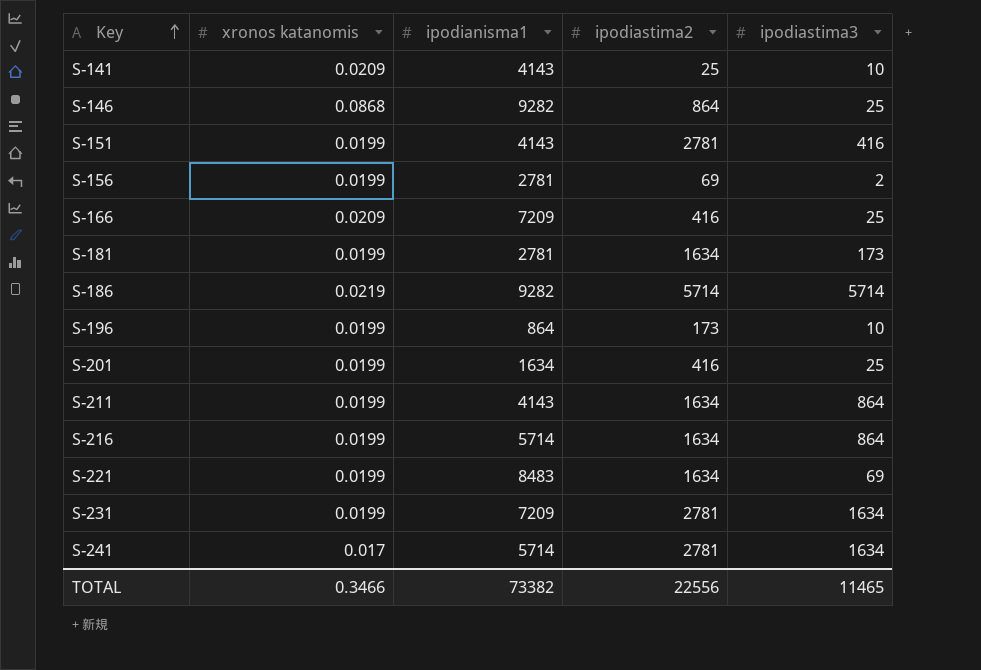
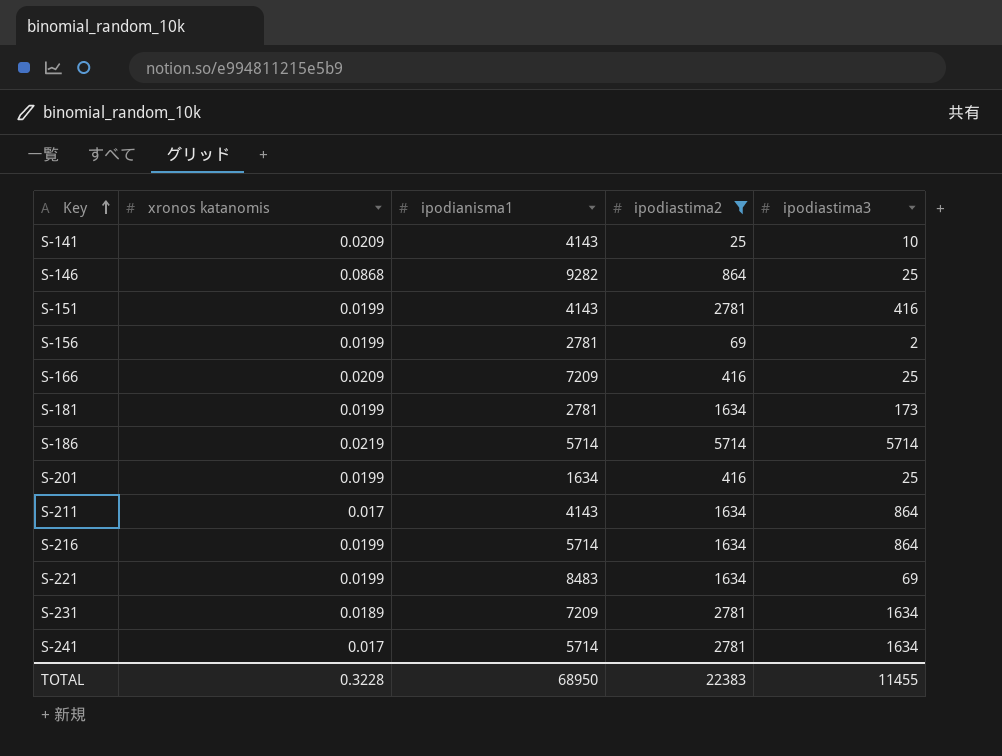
filter: none -> ipodiastima2 != 173
S-186 | ipodianisma1: 9282 -> 5714
S-211 | xronos katanomis: 0.0199 -> 0.017
S-231 | xronos katanomis: 0.0199 -> 0.0189
TOTAL | xronos katanomis: 0.3466 -> 0.3228
TOTAL | ipodianisma1: 73382 -> 68950
TOTAL | ipodiastima2: 22556 -> 22383
TOTAL | ipodiastima3: 11465 -> 11455

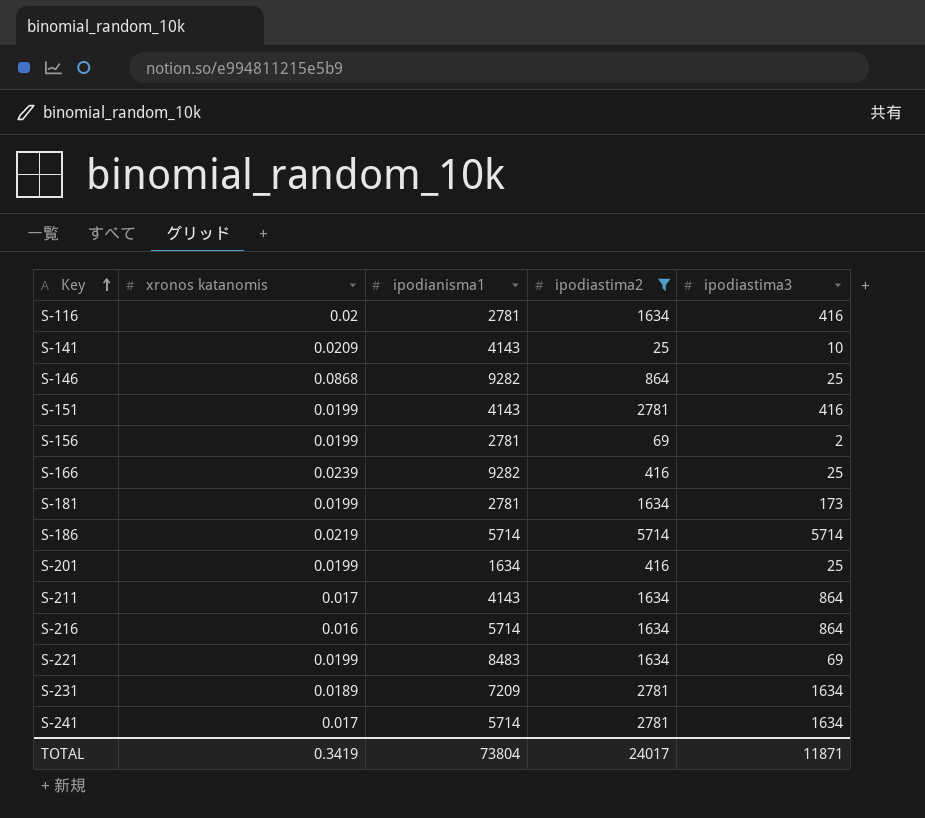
row S-116: none -> 0.02 | 2781 | 1634 | 416
S-166 | xronos katanomis: 0.0209 -> 0.0239
S-166 | ipodianisma1: 7209 -> 9282
S-216 | xronos katanomis: 0.0199 -> 0.016
TOTAL | xronos katanomis: 0.3228 -> 0.3419
TOTAL | ipodianisma1: 68950 -> 73804
TOTAL | ipodiastima2: 22383 -> 24017
TOTAL | ipodiastima3: 11455 -> 11871

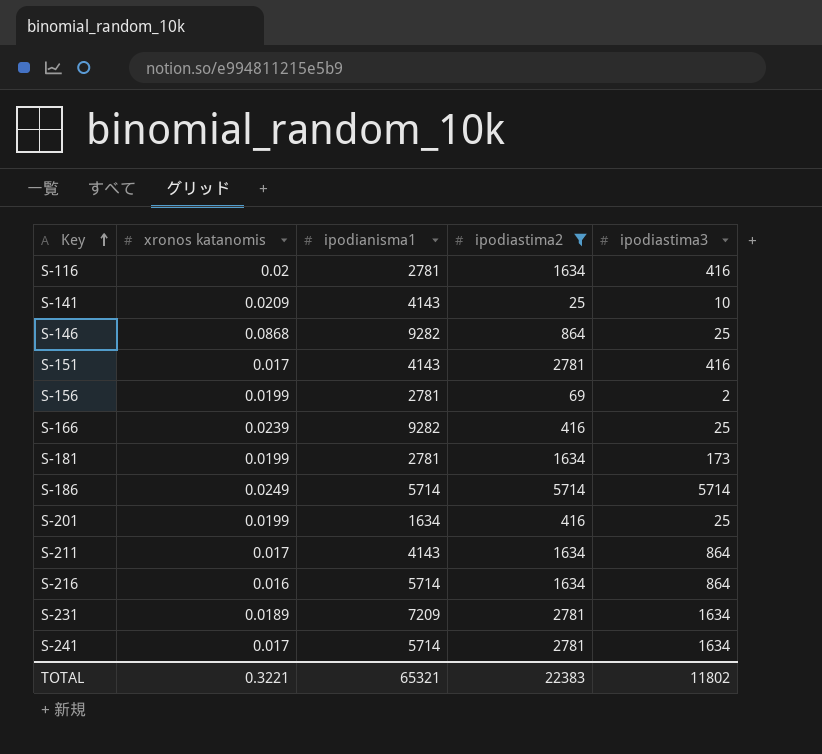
row S-221: 0.0199 | 8483 | 1634 | 69 -> none
S-151 | xronos katanomis: 0.0199 -> 0.017
S-186 | xronos katanomis: 0.0219 -> 0.0249
TOTAL | xronos katanomis: 0.3419 -> 0.3221
TOTAL | ipodianisma1: 73804 -> 65321
TOTAL | ipodiastima2: 24017 -> 22383
TOTAL | ipodiastima3: 11871 -> 11802

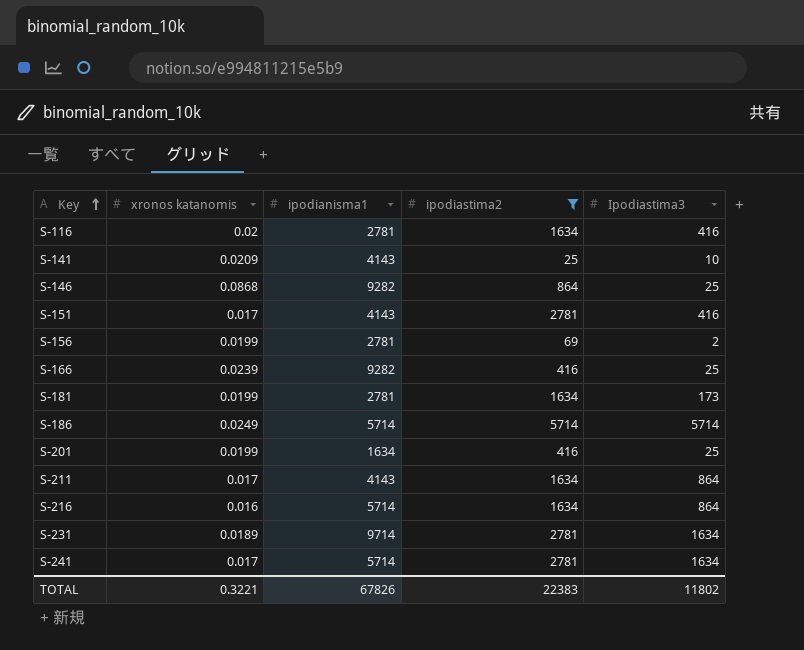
column name: ipodiastima3 -> Ipodiastima3
S-231 | ipodianisma1: 7209 -> 9714
TOTAL | ipodianisma1: 65321 -> 67826

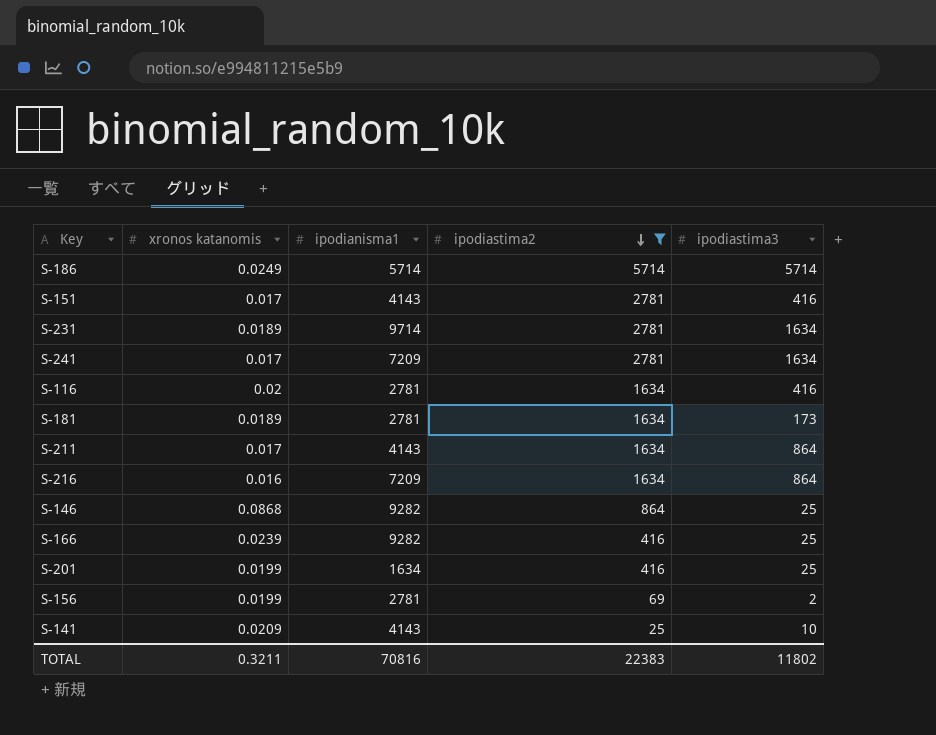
row order: Key ascending -> ipodiastima2 descending
column name: Ipodiastima3 -> ipodiastima3
S-241 | ipodianisma1: 5714 -> 7209
S-181 | xronos katanomis: 0.0199 -> 0.0189
S-216 | ipodianisma1: 5714 -> 7209
TOTAL | xronos katanomis: 0.3221 -> 0.3211
TOTAL | ipodianisma1: 67826 -> 70816

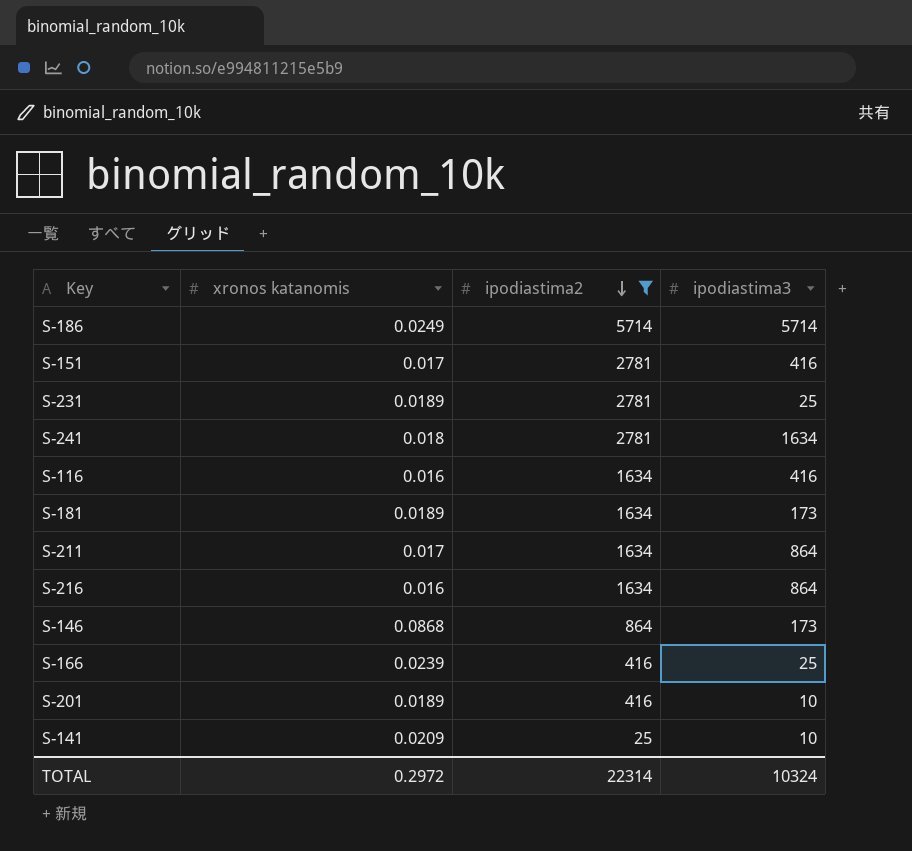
column ipodianisma1 | position: 3 -> none
row S-156: 0.0199 | 2781 | 69 | 2 -> none
S-231 | ipodiastima3: 1634 -> 25
S-241 | xronos katanomis: 0.017 -> 0.018
S-116 | xronos katanomis: 0.02 -> 0.016
S-146 | ipodiastima3: 25 -> 173
S-201 | xronos katanomis: 0.0199 -> 0.0189
S-201 | ipodiastima3: 25 -> 10
TOTAL | xronos katanomis: 0.3211 -> 0.2972
TOTAL | ipodiastima2: 22383 -> 22314
TOTAL | ipodiastima3: 11802 -> 10324

